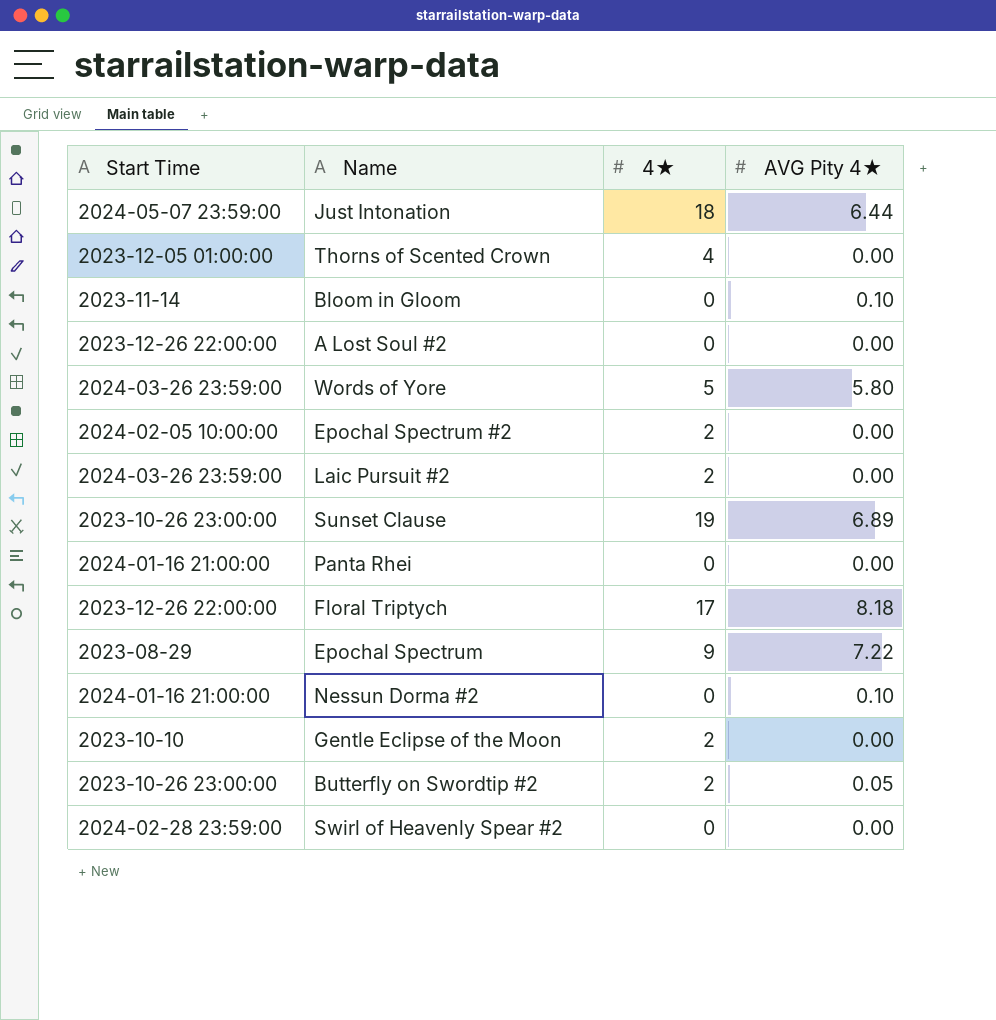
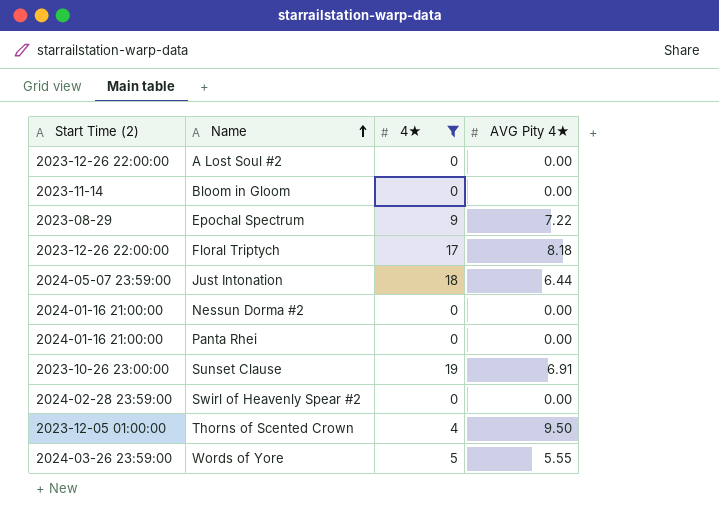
filter: none -> 4★ != 2
row order: none -> Name ascending
column name: Start Time -> Start Time (2)
Bloom in Gloom | AVG Pity 4★: 0.10 -> 0.00
Nessun Dorma #2 | AVG Pity 4★: 0.10 -> 0.00
Sunset Clause | AVG Pity 4★: 6.89 -> 6.91
Thorns of Scented Crown | AVG Pity 4★: 0.00 -> 9.50
Words of Yore | AVG Pity 4★: 5.80 -> 5.55

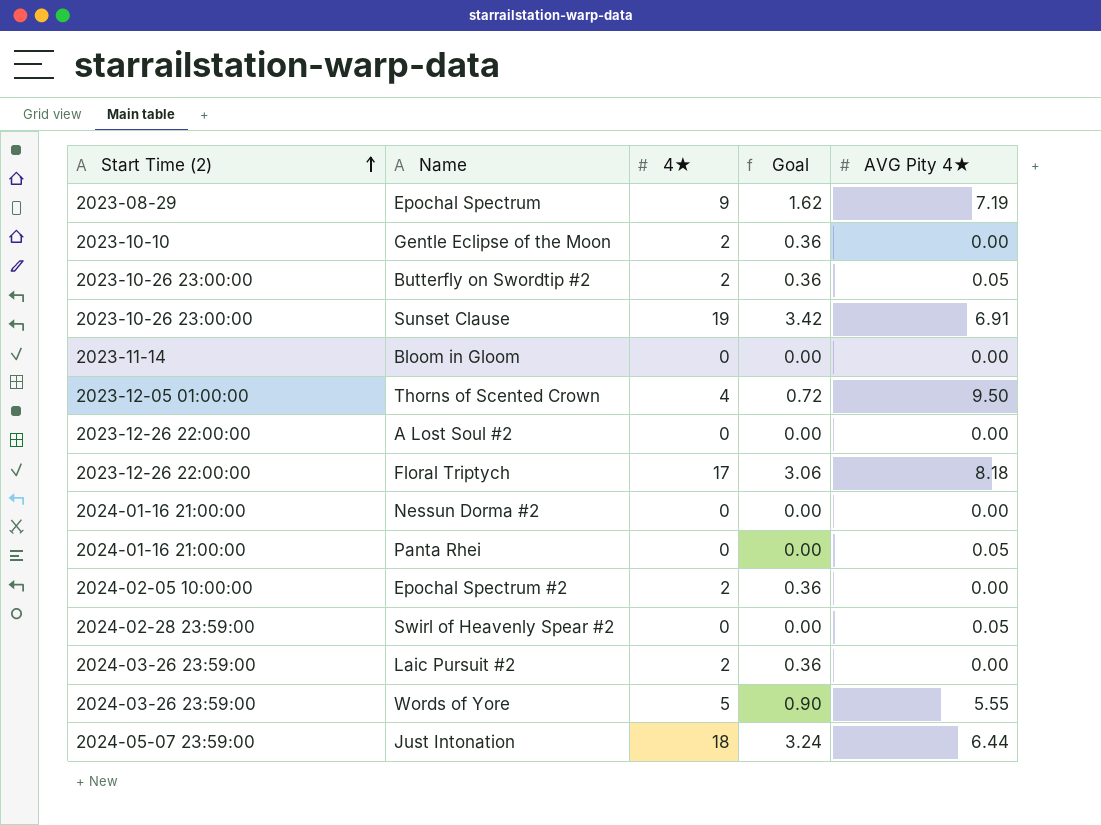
filter: 4★ != 2 -> none
row order: Name ascending -> Start Time (2) ascending
column Goal | formula: none -> [4★] * 0.18
Epochal Spectrum | AVG Pity 4★: 7.22 -> 7.19
Panta Rhei | AVG Pity 4★: 0.00 -> 0.05
Swirl of Heavenly Spear #2 | AVG Pity 4★: 0.00 -> 0.05

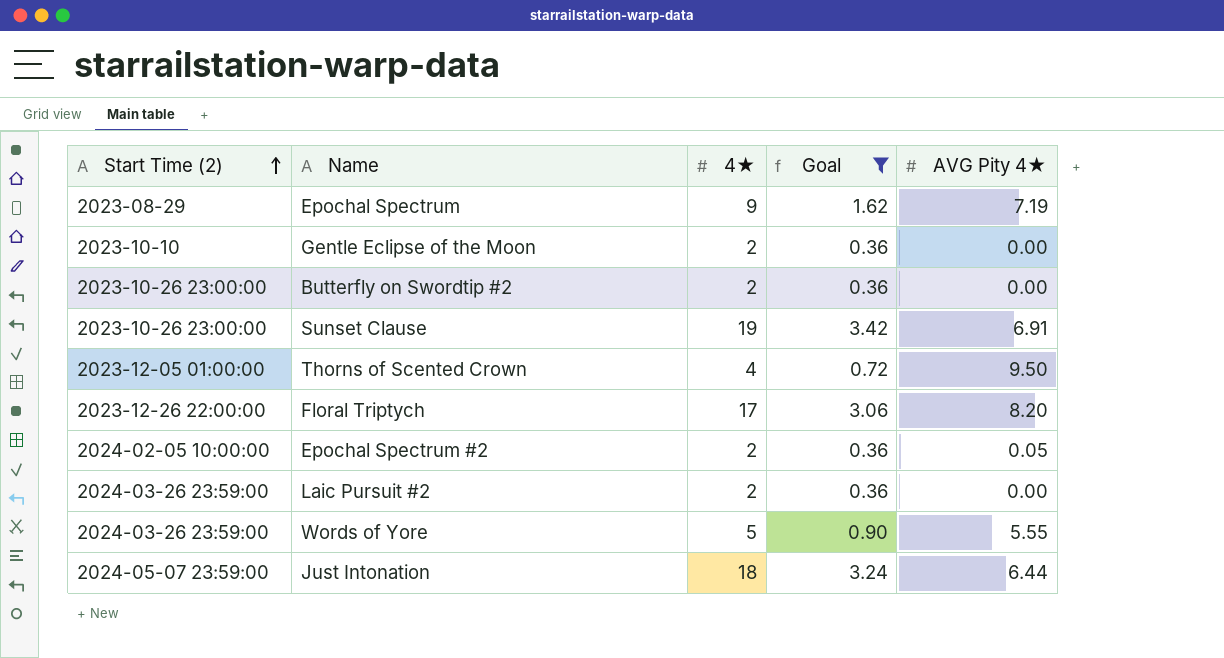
filter: none -> Goal != 0.00
Butterfly on Swordtip #2 | AVG Pity 4★: 0.05 -> 0.00
Floral Triptych | AVG Pity 4★: 8.18 -> 8.20
Epochal Spectrum #2 | AVG Pity 4★: 0.00 -> 0.05

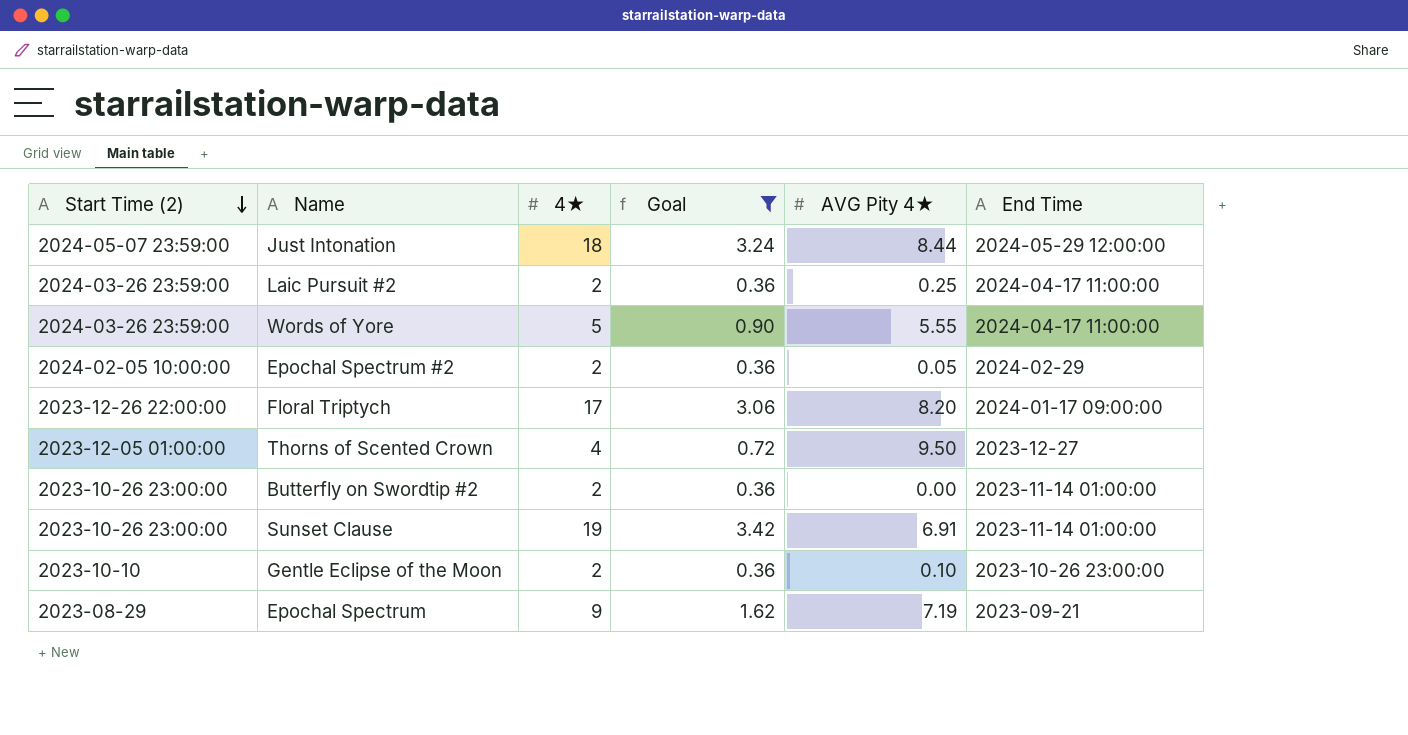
row order: Start Time (2) ascending -> Start Time (2) descending
column End Time | position: none -> 6
Just Intonation | AVG Pity 4★: 6.44 -> 8.44
Laic Pursuit #2 | AVG Pity 4★: 0.00 -> 0.25
Gentle Eclipse of the Moon | AVG Pity 4★: 0.00 -> 0.10

